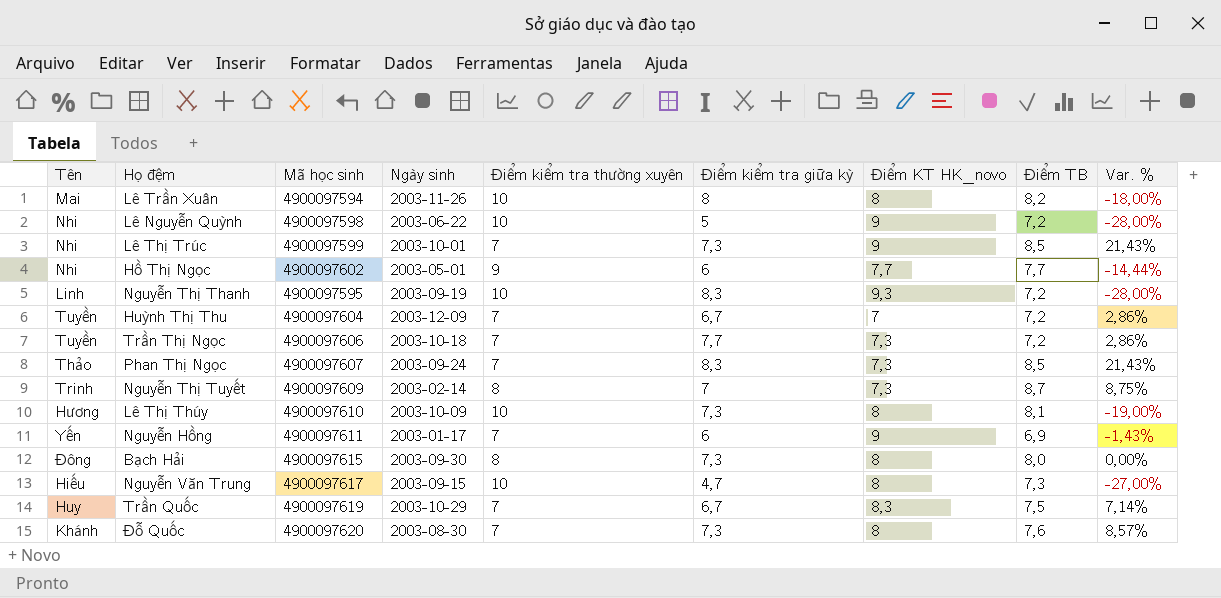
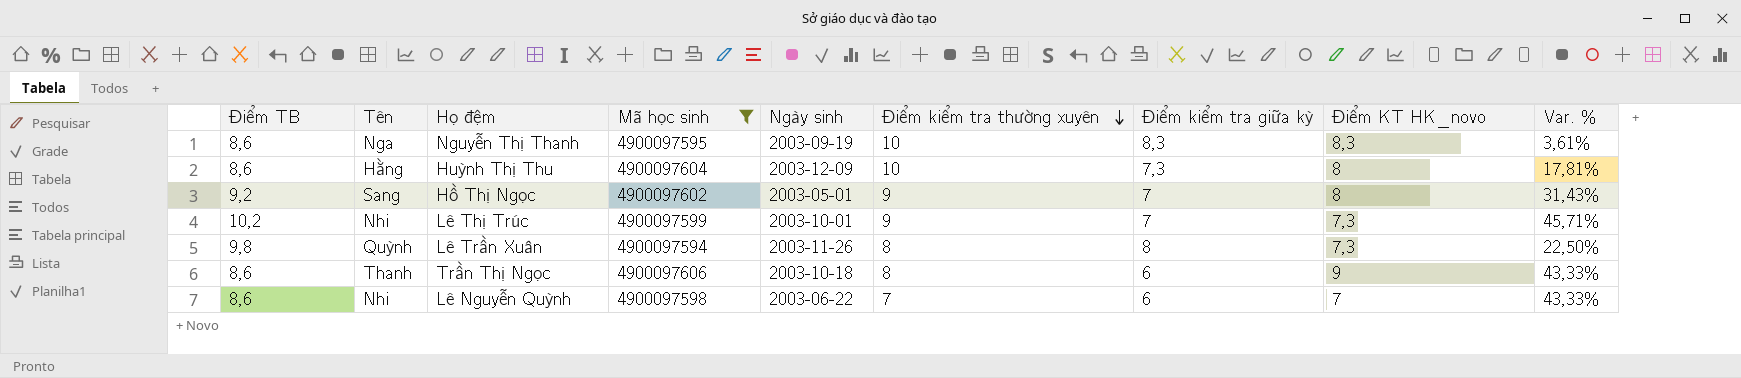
filter: none -> Mã học sinh <= 4900097606
row order: none -> Điểm kiểm tra thường xuyên descending
column Điểm TB | position: 8 -> 1
column Var. % | formula: ([Điểm TB] - [Điểm kiểm tra thường xuyên]) / [Điểm kiểm tra thường xuyên] -> ([Điểm TB] - [Điểm kiểm tra giữa kỳ]) / [Điểm kiểm tra giữa kỳ]
Nguyễn Thị Thanh | Điểm TB: 7,2 -> 8,6
Nguyễn Thị Thanh | Tên: Linh -> Nga
Nguyễn Thị Thanh | Điểm KT HK_novo: 9,3 -> 8,3
Huỳnh Thị Thu | Điểm TB: 7,2 -> 8,6
Huỳnh Thị Thu | Tên: Tuyền -> Hằng
Huỳnh Thị Thu | Điểm kiểm tra thường xuyên: 7 -> 10
Huỳnh Thị Thu | Điểm kiểm tra giữa kỳ: 6,7 -> 7,3
Huỳnh Thị Thu | Điểm KT HK_novo: 7 -> 8
Hồ Thị Ngọc | Điểm TB: 7,7 -> 9,2
Hồ Thị Ngọc | Tên: Nhi -> Sang
Hồ Thị Ngọc | Điểm kiểm tra giữa kỳ: 6 -> 7
Hồ Thị Ngọc | Điểm KT HK_novo: 7,7 -> 8
Lê Thị Trúc | Điểm TB: 8,5 -> 10,2
Lê Thị Trúc | Điểm kiểm tra thường xuyên: 7 -> 9
Lê Thị Trúc | Điểm kiểm tra giữa kỳ: 7,3 -> 7
Lê Thị Trúc | Điểm KT HK_novo: 9 -> 7,3
Lê Trần Xuân | Điểm TB: 8,2 -> 9,8
Lê Trần Xuân | Tên: Mai -> Quỳnh
Lê Trần Xuân | Điểm kiểm tra thường xuyên: 10 -> 8
Lê Trần Xuân | Điểm KT HK_novo: 8 -> 7,3
Trần Thị Ngọc | Điểm TB: 7,2 -> 8,6
Trần Thị Ngọc | Tên: Tuyền -> Thanh
Trần Thị Ngọc | Điểm kiểm tra thường xuyên: 7 -> 8
Trần Thị Ngọc | Điểm kiểm tra giữa kỳ: 7,7 -> 6
Trần Thị Ngọc | Điểm KT HK_novo: 7,3 -> 9
Lê Nguyễn Quỳnh | Điểm TB: 7,2 -> 8,6
Lê Nguyễn Quỳnh | Điểm kiểm tra thường xuyên: 10 -> 7
Lê Nguyễn Quỳnh | Điểm kiểm tra giữa kỳ: 5 -> 6
Lê Nguyễn Quỳnh | Điểm KT HK_novo: 9 -> 7

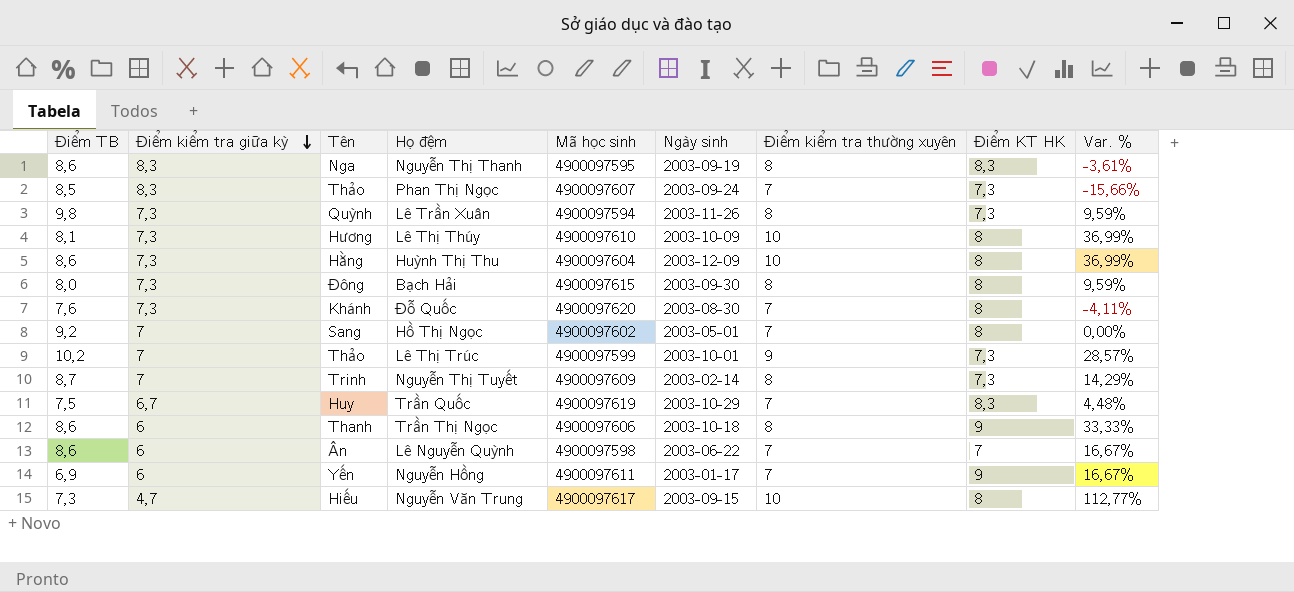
filter: Mã học sinh <= 4900097606 -> none
row order: Điểm kiểm tra thường xuyên descending -> Điểm kiểm tra giữa kỳ descending
column Điểm kiểm tra giữa kỳ | position: 7 -> 2
column name: Điểm KT HK_novo -> Điểm KT HK
column Var. % | formula: ([Điểm TB] - [Điểm kiểm tra giữa kỳ]) / [Điểm kiểm tra giữa kỳ] -> ([Điểm kiểm tra thường xuyên] - [Điểm kiểm tra giữa kỳ]) / [Điểm kiểm tra giữa kỳ]
Nguyễn Thị Thanh | Điểm kiểm tra thường xuyên: 10 -> 8
Lê Trần Xuân | Điểm kiểm tra giữa kỳ: 8 -> 7,3
Hồ Thị Ngọc | Điểm kiểm tra thường xuyên: 9 -> 7
Lê Thị Trúc | Tên: Nhi -> Thảo
Lê Nguyễn Quỳnh | Tên: Nhi -> Ân

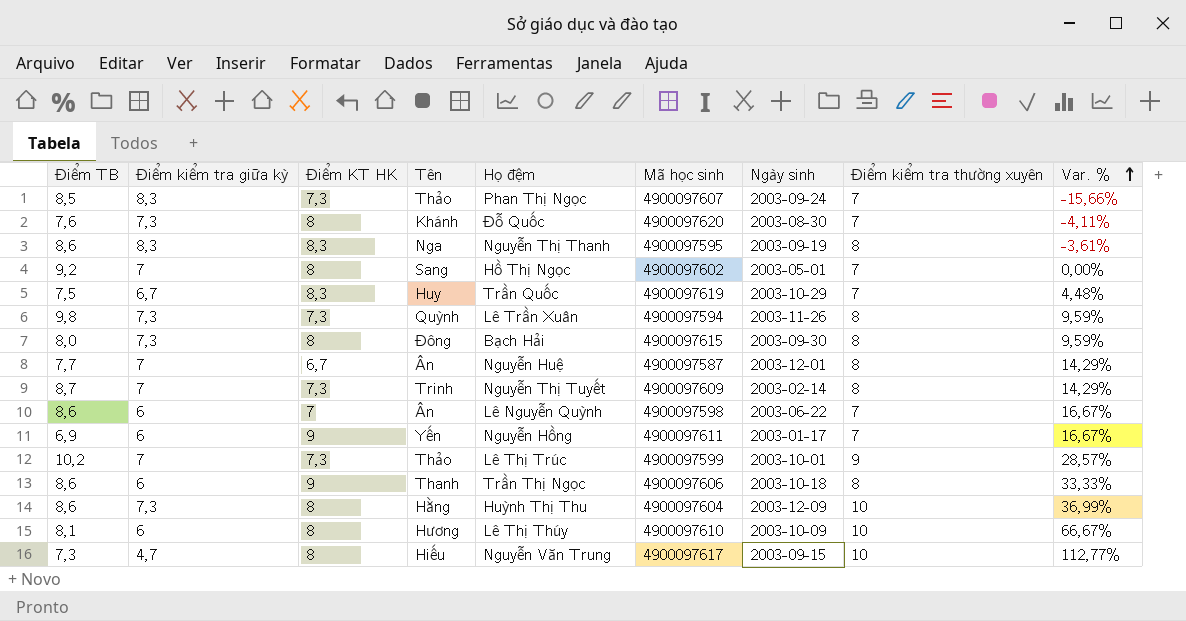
row order: Điểm kiểm tra giữa kỳ descending -> Var. % ascending
column Điểm KT HK | position: 8 -> 3
row Nguyễn Huệ: none -> 7,7 | 7 | 6,7 | Ân | 4900097587 | 2003-12-01 | 8 | 14,29%
Lê Thị Thúy | Điểm kiểm tra giữa kỳ: 7,3 -> 6
Lê Thị Thúy | Var. %: 36,99% -> 66,67%

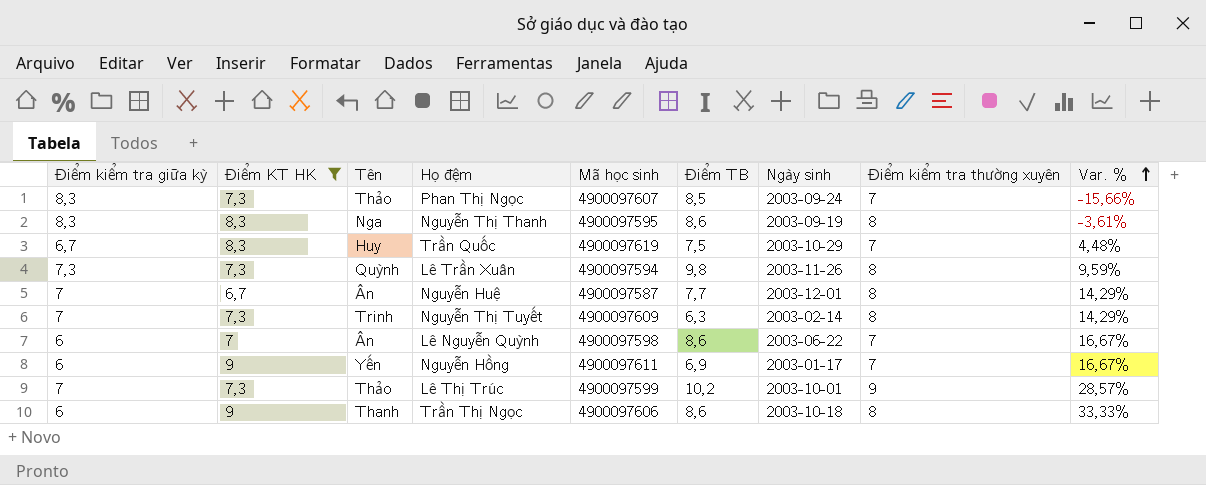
filter: none -> Điểm KT HK != 8
column Điểm TB | position: 1 -> 6
Nguyễn Thị Tuyết | Điểm TB: 8,7 -> 6,3

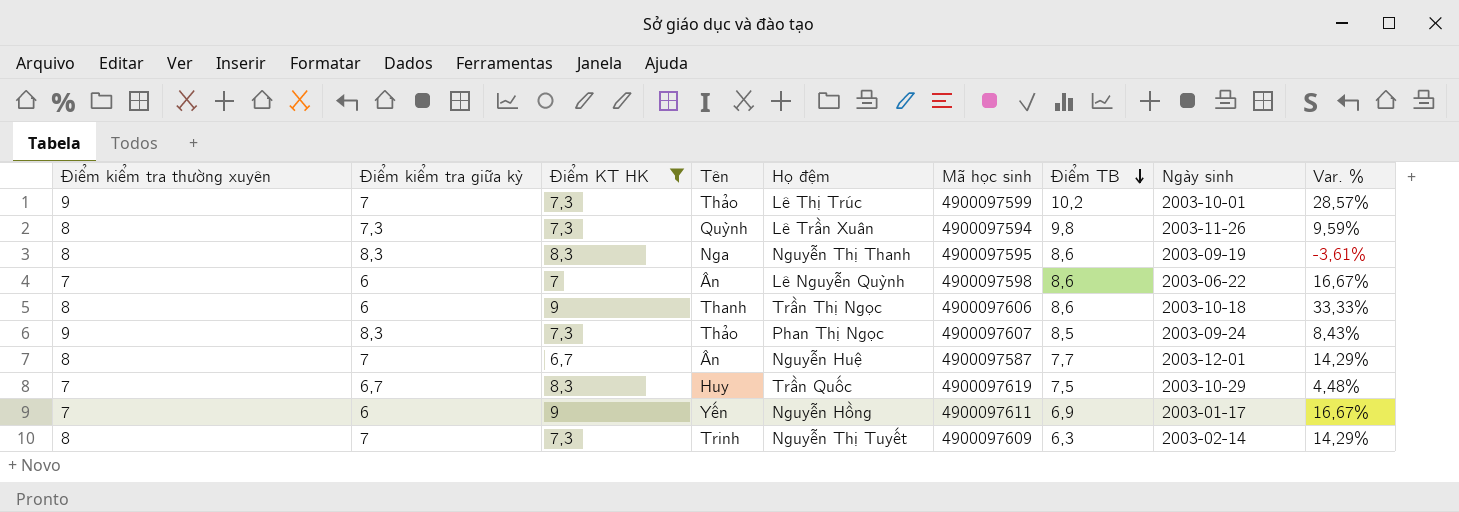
row order: Var. % ascending -> Điểm TB descending
column Điểm kiểm tra thường xuyên | position: 8 -> 1
Phan Thị Ngọc | Điểm kiểm tra thường xuyên: 7 -> 9
Phan Thị Ngọc | Var. %: -15,66% -> 8,43%

